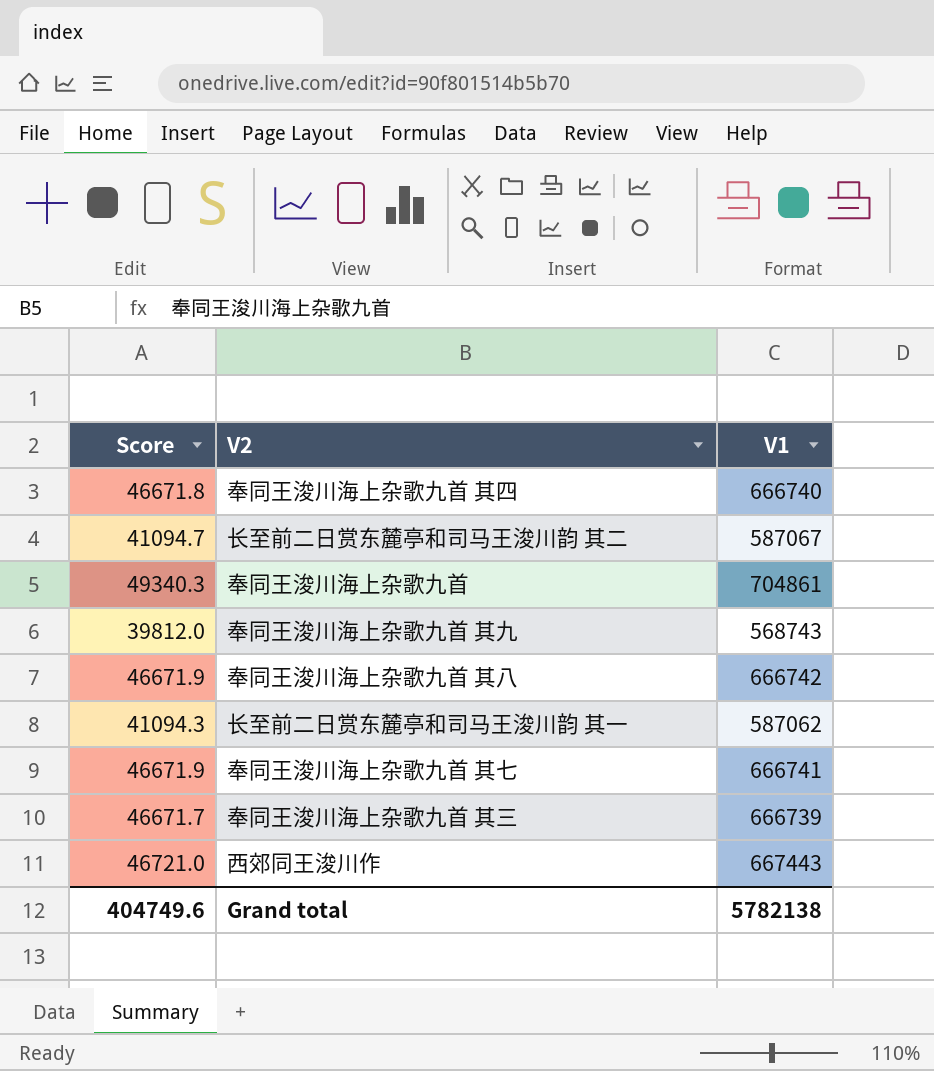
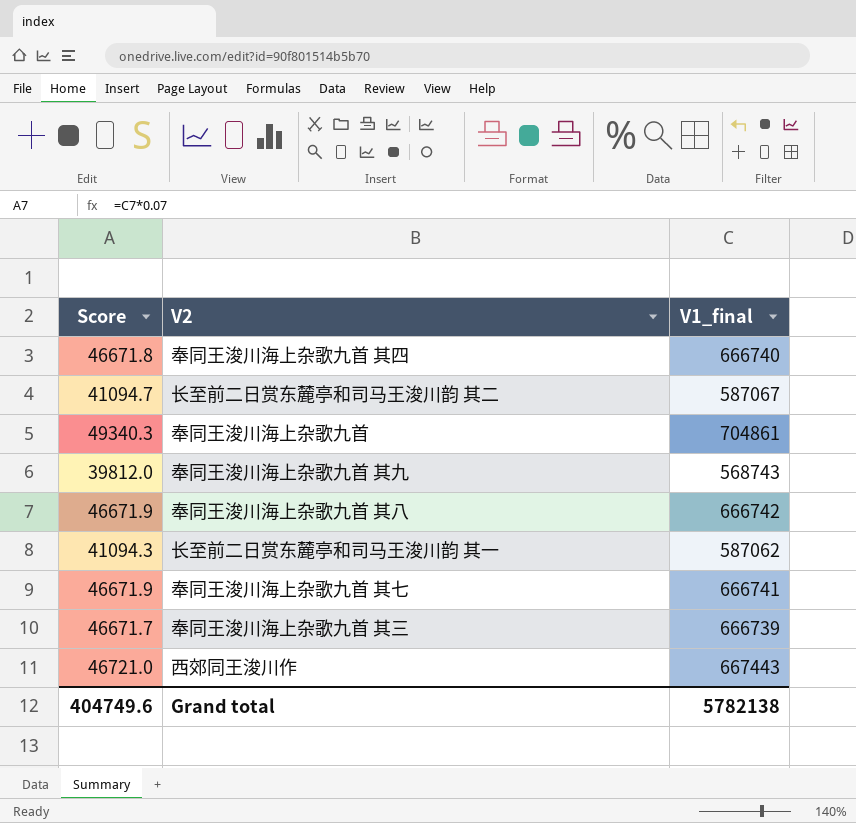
column name: V1 -> V1_final

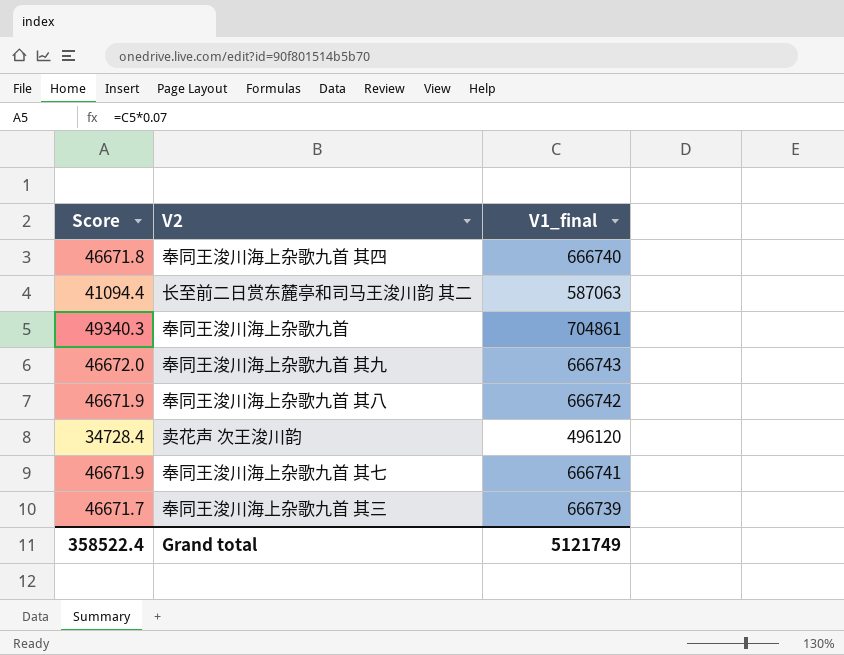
row 长至前二日赏东麓亭和司马王浚川韵 其一: 41094.3 | 587062 -> none
row 西郊同王浚川作: 46721.0 | 667443 -> none
长至前二日赏东麓亭和司马王浚川韵 其二 | Score: 41094.7 -> 41094.4
长至前二日赏东麓亭和司马王浚川韵 其二 | V1_final: 587067 -> 587063
奉同王浚川海上杂歌九首 其九 | Score: 39812.0 -> 46672.0
奉同王浚川海上杂歌九首 其九 | V1_final: 568743 -> 666743
row 卖花声 次王浚川韵: none -> 34728.4 | 496120
Grand total | Score: 404749.6 -> 358522.4
Grand total | V1_final: 5782138 -> 5121749

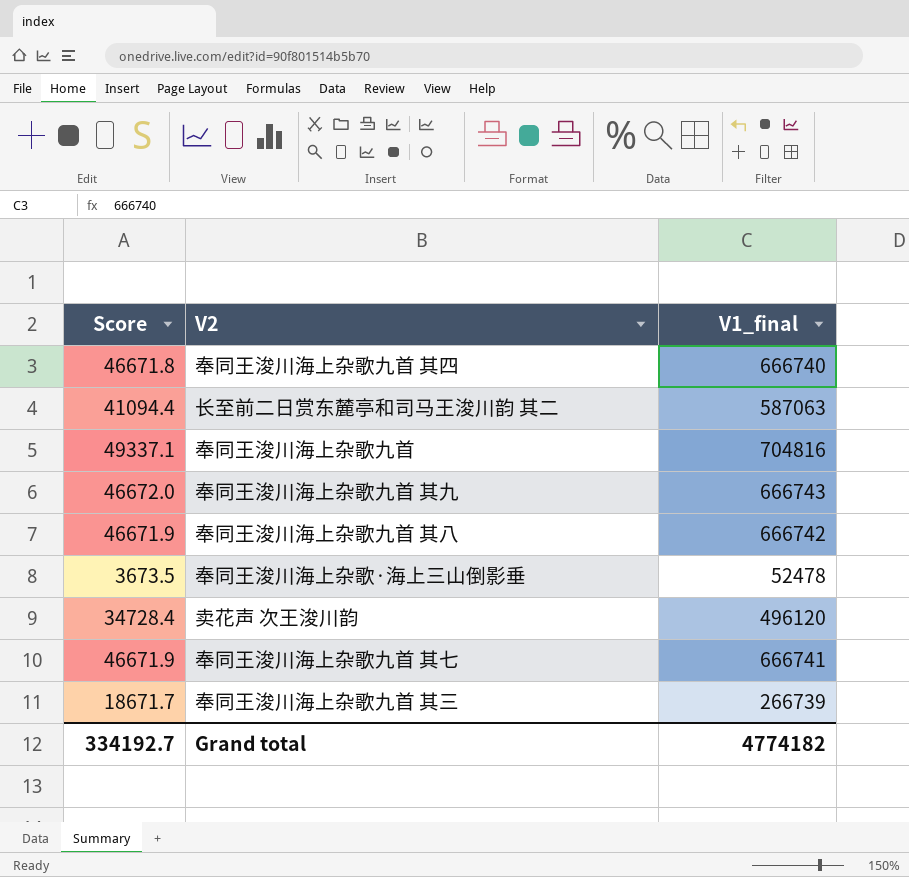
奉同王浚川海上杂歌九首 | Score: 49340.3 -> 49337.1
奉同王浚川海上杂歌九首 | V1_final: 704861 -> 704816
row 奉同王浚川海上杂歌·海上三山倒影垂: none -> 3673.5 | 52478
奉同王浚川海上杂歌九首 其三 | Score: 46671.7 -> 18671.7
奉同王浚川海上杂歌九首 其三 | V1_final: 666739 -> 266739
Grand total | Score: 358522.4 -> 334192.7
Grand total | V1_final: 5121749 -> 4774182

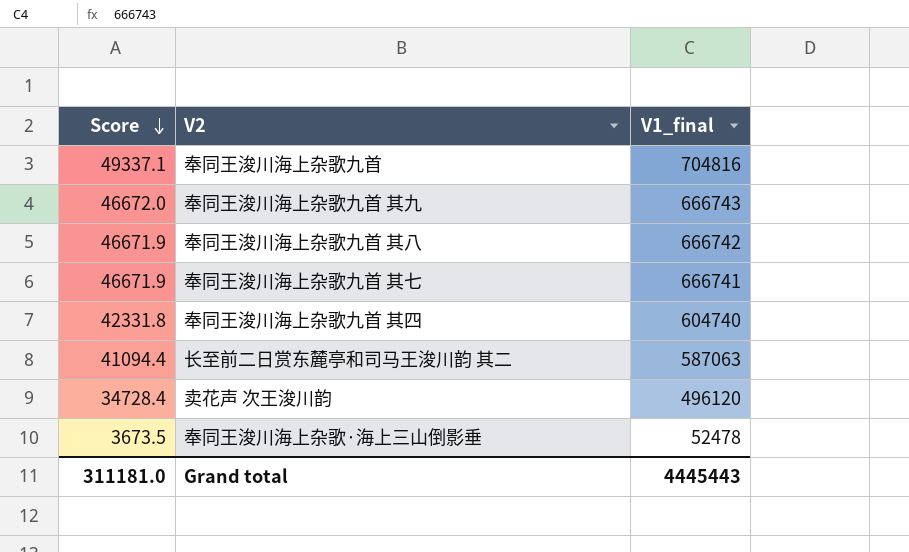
row order: none -> Score descending
row 奉同王浚川海上杂歌九首 其三: 18671.7 | 266739 -> none
奉同王浚川海上杂歌九首 其四 | Score: 46671.8 -> 42331.8
奉同王浚川海上杂歌九首 其四 | V1_final: 666740 -> 604740
Grand total | Score: 334192.7 -> 311181.0
Grand total | V1_final: 4774182 -> 4445443

